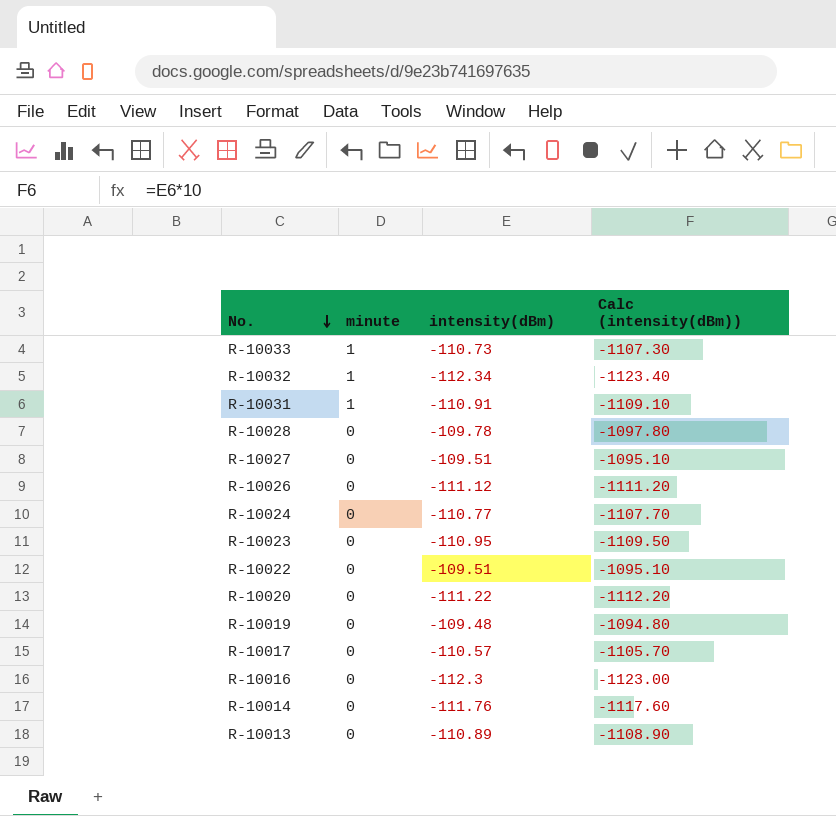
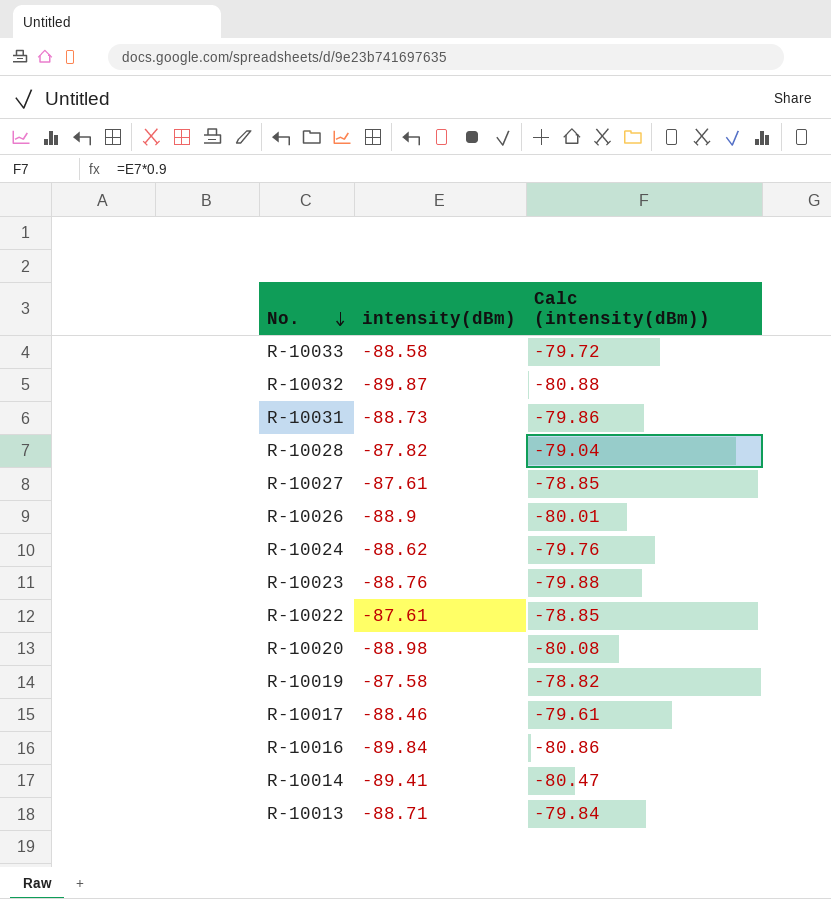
column minute | position: 2 -> none
column Calc (intensity(dBm)) | formula: [intensity(dBm)] * 10 -> [intensity(dBm)] * 0.9
R-10033 | intensity(dBm): -110.73 -> -88.58
R-10032 | intensity(dBm): -112.34 -> -89.87
R-10031 | intensity(dBm): -110.91 -> -88.73
R-10028 | intensity(dBm): -109.78 -> -87.82
R-10027 | intensity(dBm): -109.51 -> -87.61
R-10026 | intensity(dBm): -111.12 -> -88.9
R-10024 | intensity(dBm): -110.77 -> -88.62
R-10023 | intensity(dBm): -110.95 -> -88.76
R-10022 | intensity(dBm): -109.51 -> -87.61
R-10020 | intensity(dBm): -111.22 -> -88.98
R-10019 | intensity(dBm): -109.48 -> -87.58
R-10017 | intensity(dBm): -110.57 -> -88.46
R-10016 | intensity(dBm): -112.3 -> -89.84
R-10014 | intensity(dBm): -111.76 -> -89.41
R-10013 | intensity(dBm): -110.89 -> -88.71

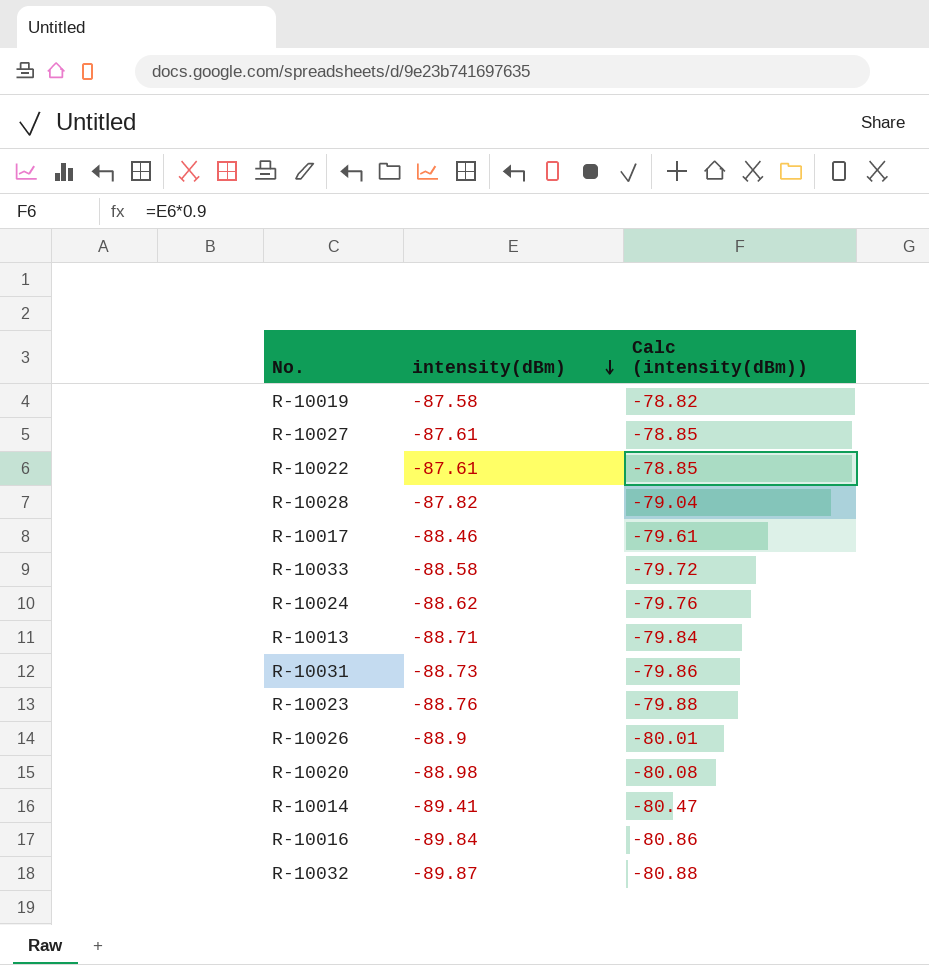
row order: No. descending -> intensity(dBm) descending

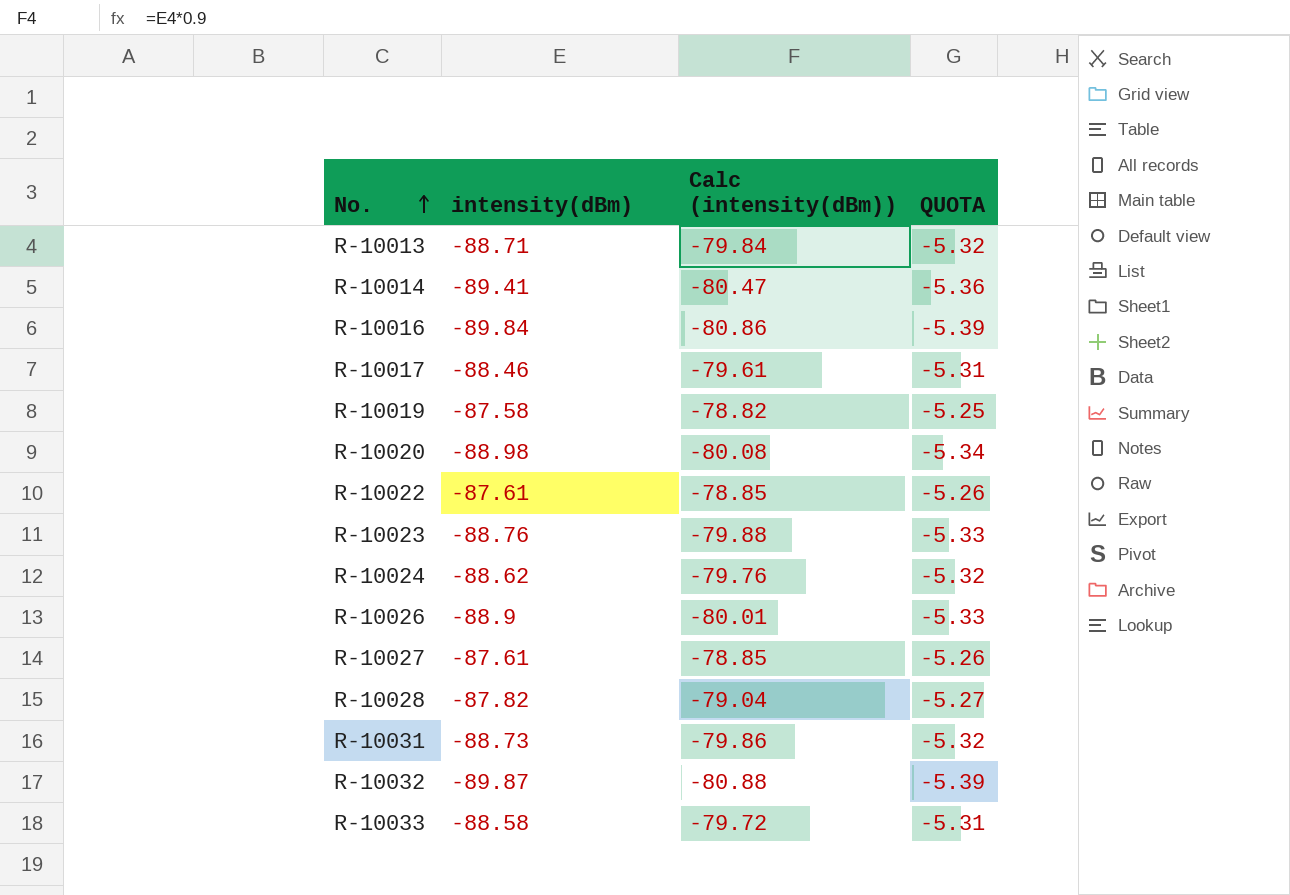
row order: intensity(dBm) descending -> No. ascending
column QUOTA | formula: none -> [intensity(dBm)] * 0.06

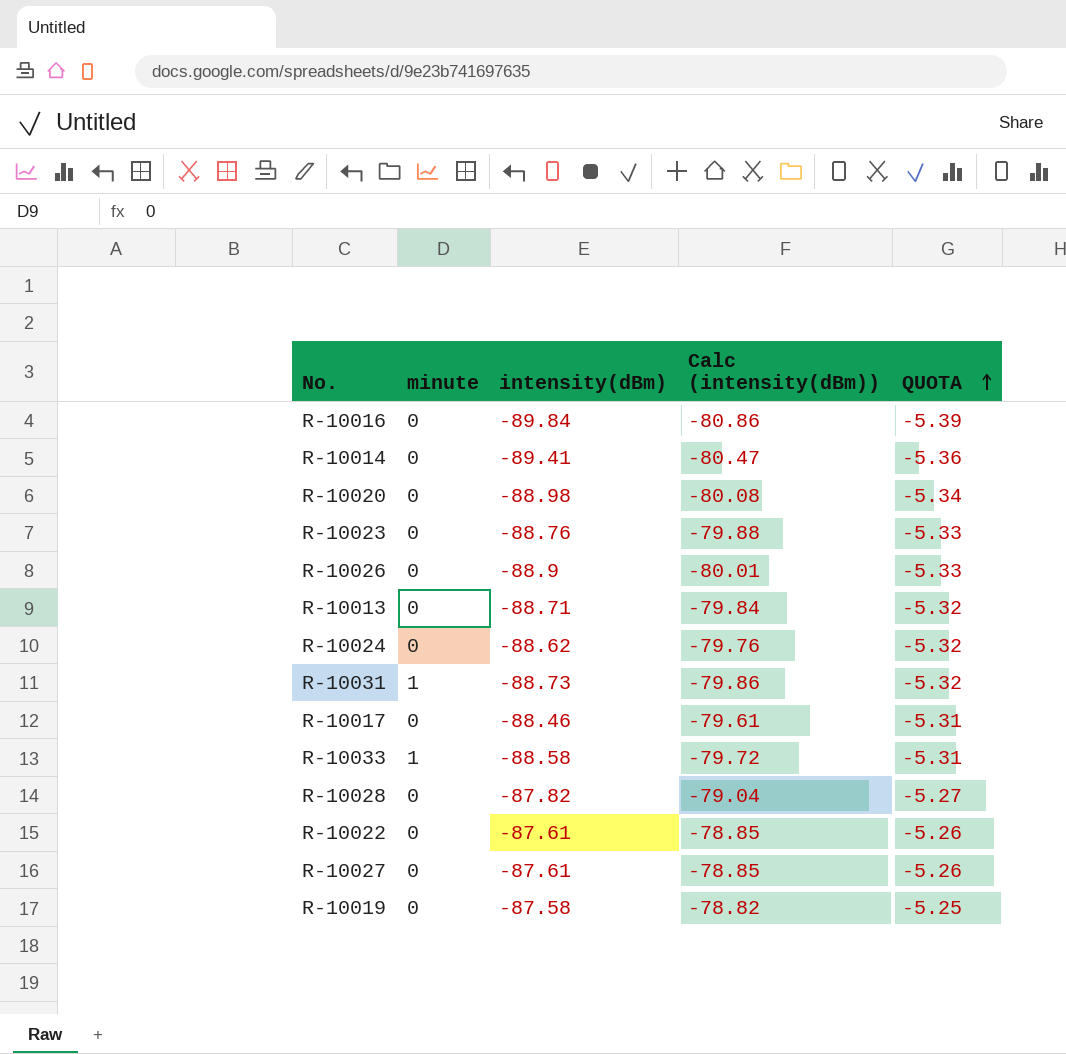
row order: No. ascending -> QUOTA ascending
column minute | position: none -> 2
row R-10032: -89.87 | -80.88 | -5.39 -> none

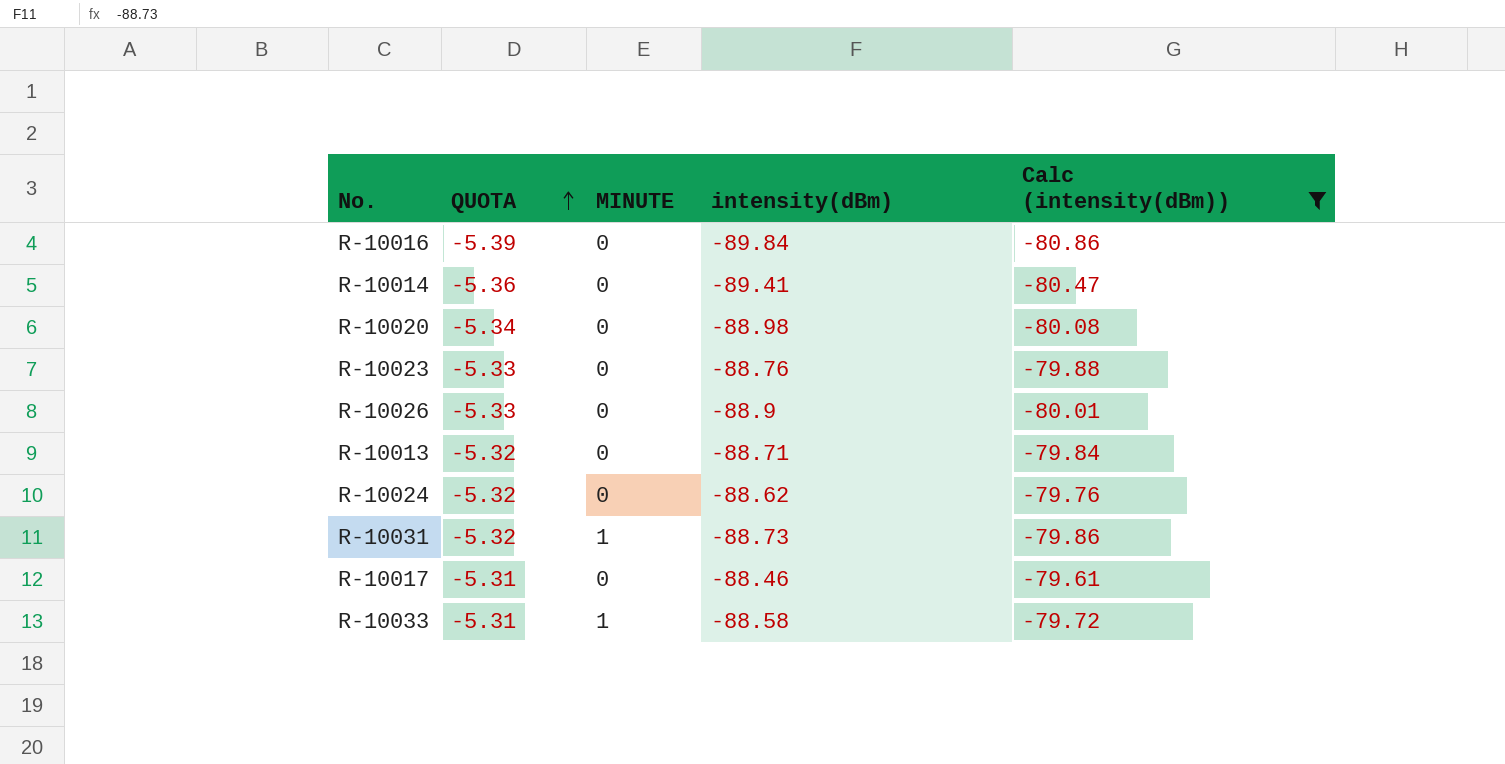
filter: none -> Calc (intensity(dBm)) <= -79.61
column QUOTA | position: 5 -> 2
column name: minute -> MINUTE

